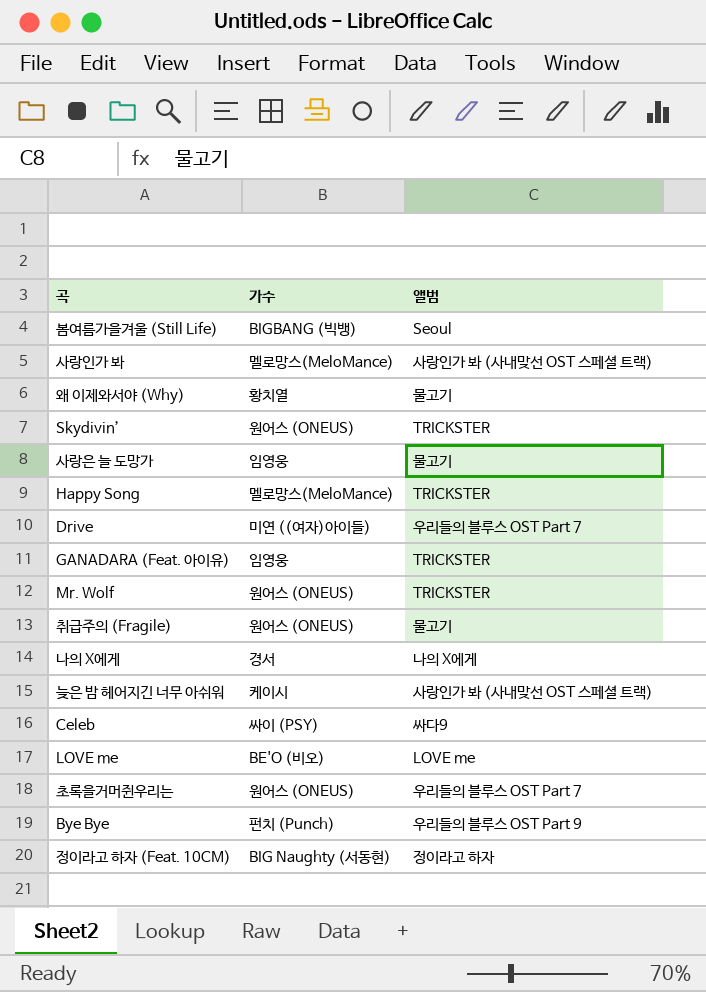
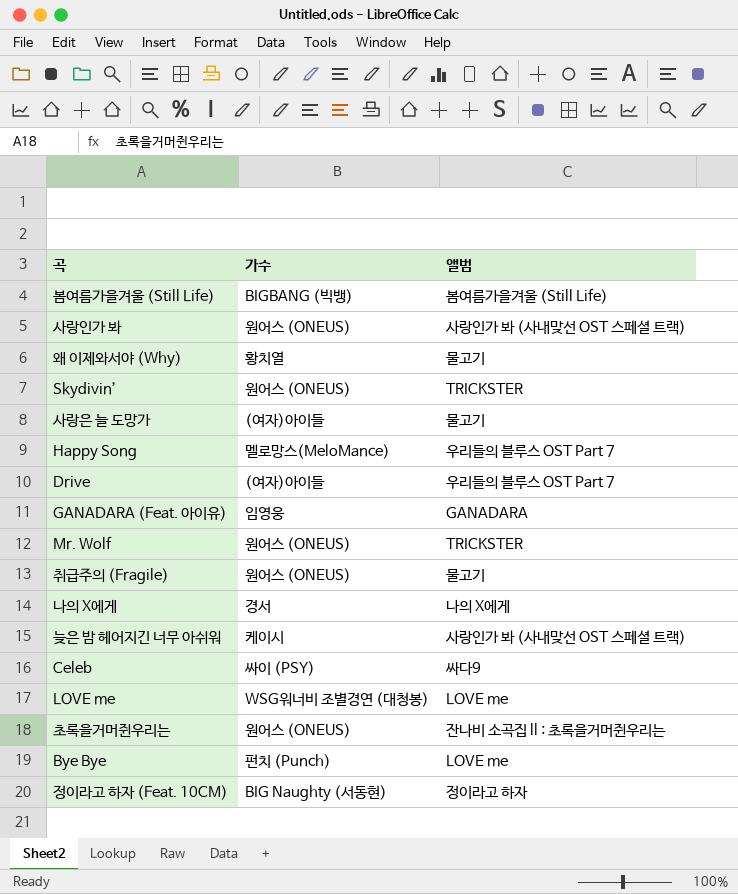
봄여름가을겨울 (Still Life) | 앨범: Seoul -> 봄여름가을겨울 (Still Life)
사랑인가 봐 | 가수: 멜로망스(MeloMance) -> 원어스 (ONEUS)
사랑은 늘 도망가 | 가수: 임영웅 -> (여자)아이들
Happy Song | 앨범: TRICKSTER -> 우리들의 블루스 OST Part 7
Drive | 가수: 미연 ((여자)아이들) -> (여자)아이들
GANADARA (Feat. 아이유) | 앨범: TRICKSTER -> GANADARA
LOVE me | 가수: BE'O (비오) -> WSG워너비 조별경연 (대청봉)
초록을거머쥔우리는 | 앨범: 우리들의 블루스 OST Part 7 -> 잔나비 소곡집 ll : 초록을거머쥔우리는
Bye Bye | 앨범: 우리들의 블루스 OST Part 9 -> LOVE me

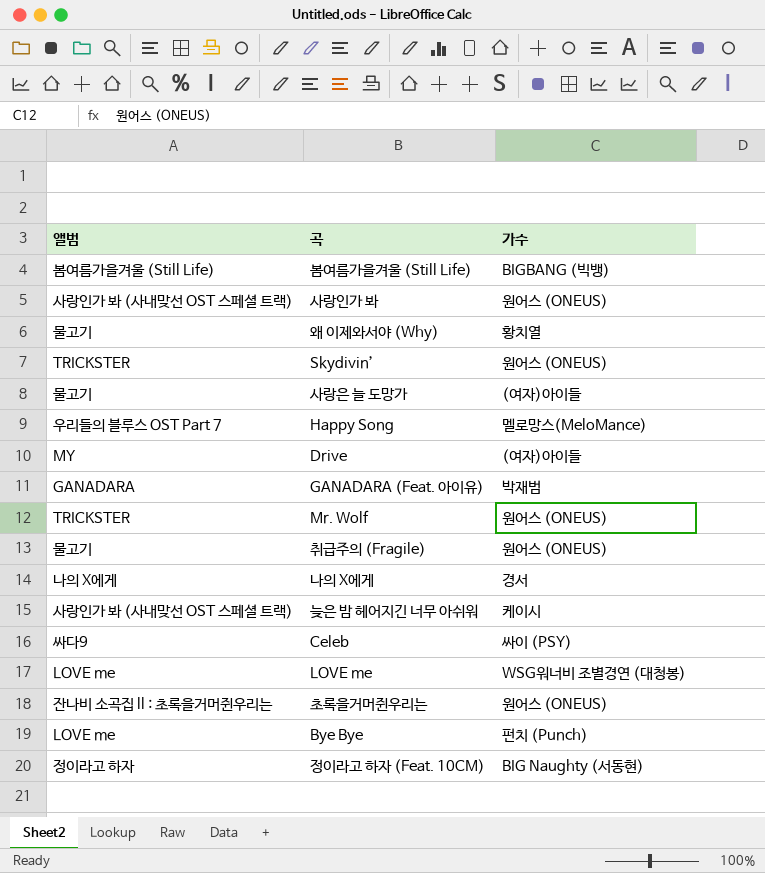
column 앨범 | position: 3 -> 1
Drive | 앨범: 우리들의 블루스 OST Part 7 -> MY
GANADARA (Feat. 아이유) | 가수: 임영웅 -> 박재범

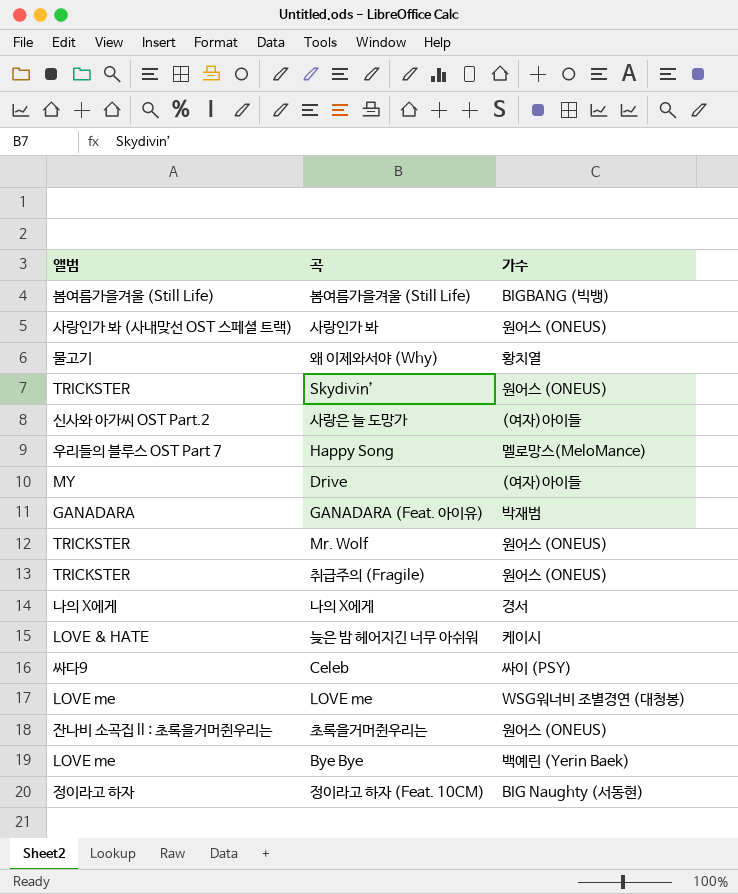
사랑은 늘 도망가 | 앨범: 물고기 -> 신사와 아가씨 OST Part.2
취급주의 (Fragile) | 앨범: 물고기 -> TRICKSTER
늦은 밤 헤어지긴 너무 아쉬워 | 앨범: 사랑인가 봐 (사내맞선 OST 스페셜 트랙) -> LOVE & HATE
Bye Bye | 가수: 펀치 (Punch) -> 백예린 (Yerin Baek)

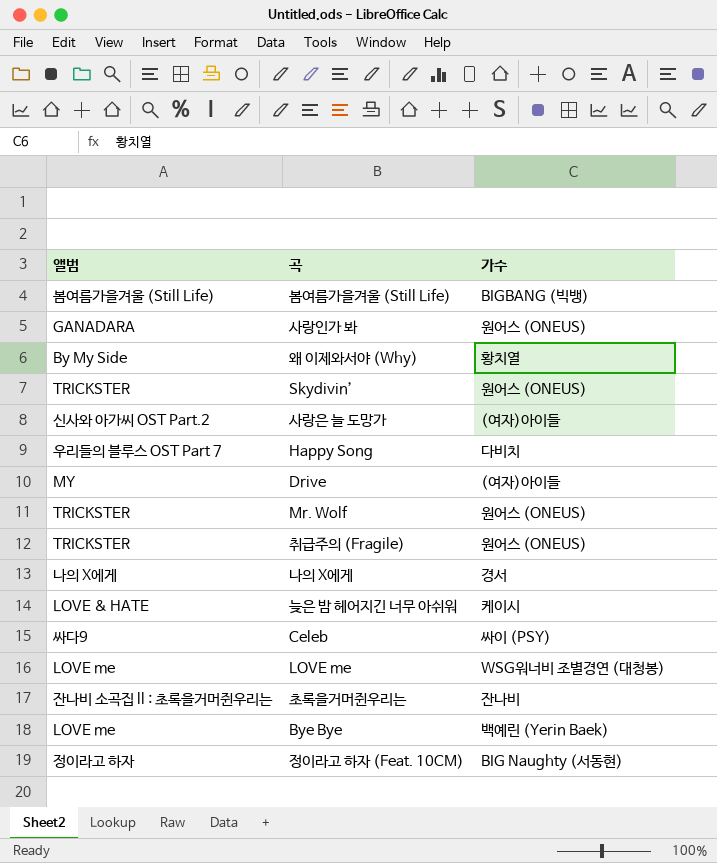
row GANADARA (Feat. 아이유): GANADARA | 박재범 -> none
사랑인가 봐 | 앨범: 사랑인가 봐 (사내맞선 OST 스페셜 트랙) -> GANADARA
왜 이제와서야 (Why) | 앨범: 물고기 -> By My Side
Happy Song | 가수: 멜로망스(MeloMance) -> 다비치
초록을거머쥔우리는 | 가수: 원어스 (ONEUS) -> 잔나비

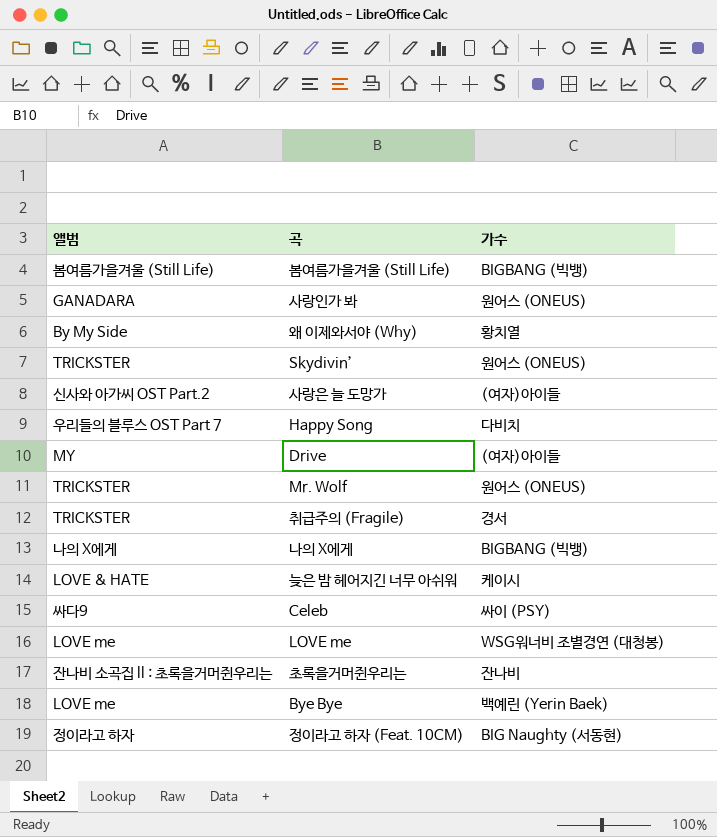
취급주의 (Fragile) | 가수: 원어스 (ONEUS) -> 경서
나의 X에게 | 가수: 경서 -> BIGBANG (빅뱅)

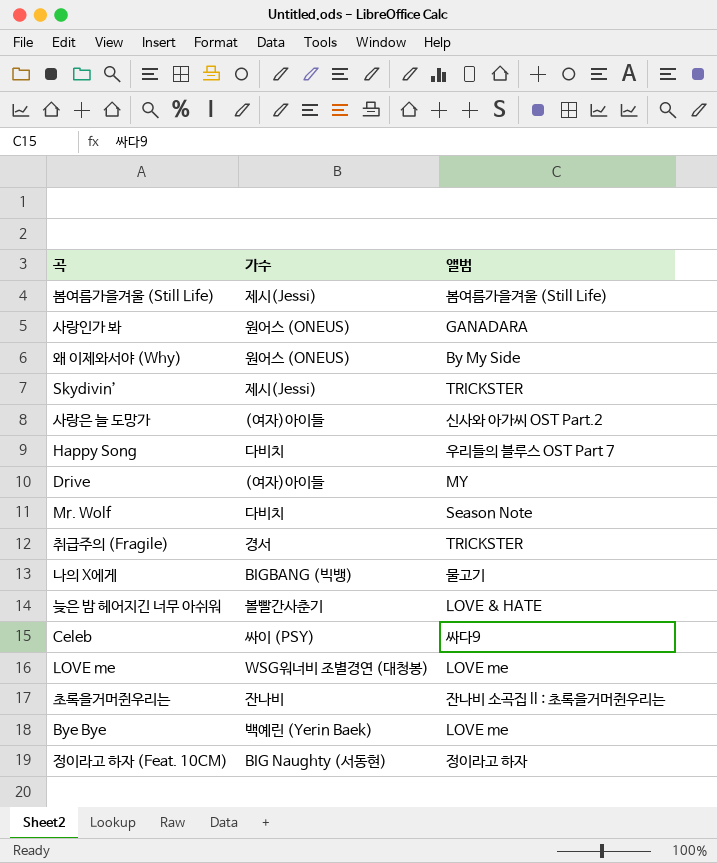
column 앨범 | position: 1 -> 3
봄여름가을겨울 (Still Life) | 가수: BIGBANG (빅뱅) -> 제시(Jessi)
왜 이제와서야 (Why) | 가수: 황치열 -> 원어스 (ONEUS)
Skydivin’ | 가수: 원어스 (ONEUS) -> 제시(Jessi)
Mr. Wolf | 가수: 원어스 (ONEUS) -> 다비치
Mr. Wolf | 앨범: TRICKSTER -> Season Note
나의 X에게 | 앨범: 나의 X에게 -> 물고기
늦은 밤 헤어지긴 너무 아쉬워 | 가수: 케이시 -> 볼빨간사춘기

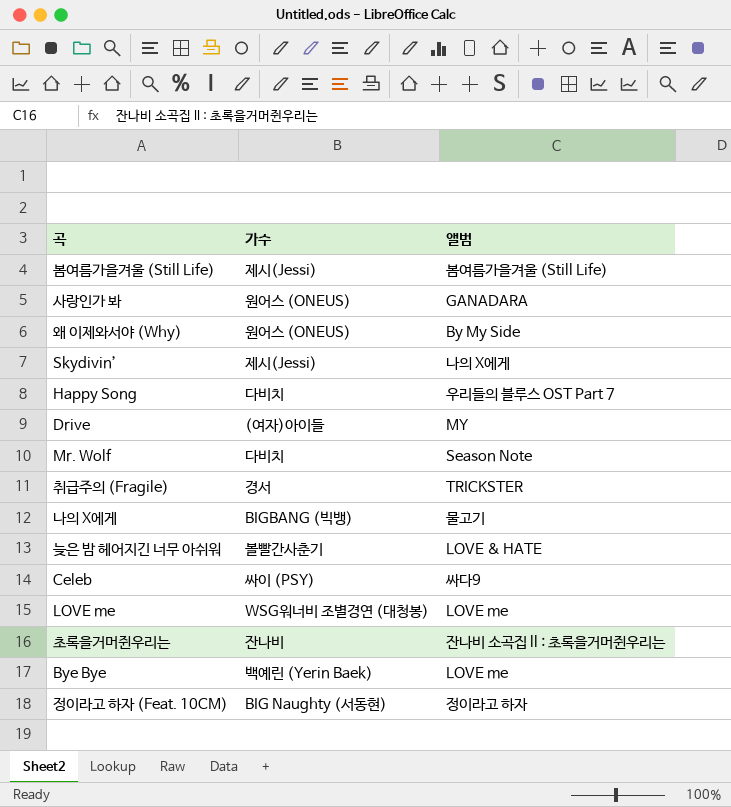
row 사랑은 늘 도망가: (여자)아이들 | 신사와 아가씨 OST Part.2 -> none
Skydivin’ | 앨범: TRICKSTER -> 나의 X에게

